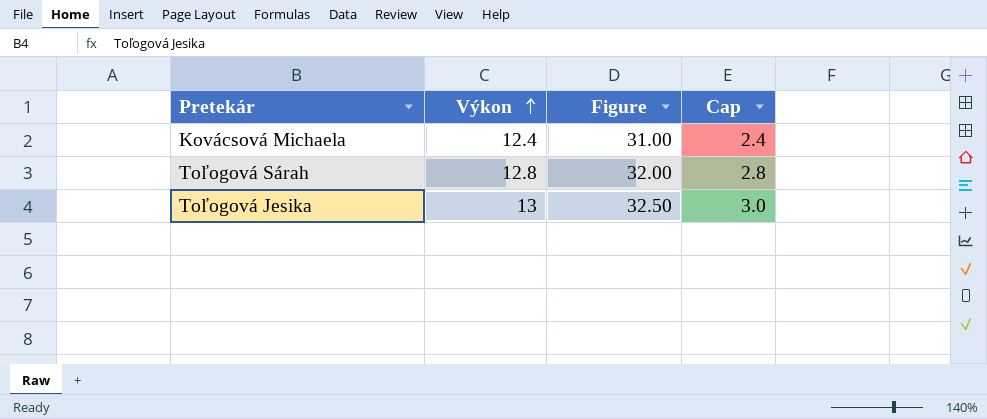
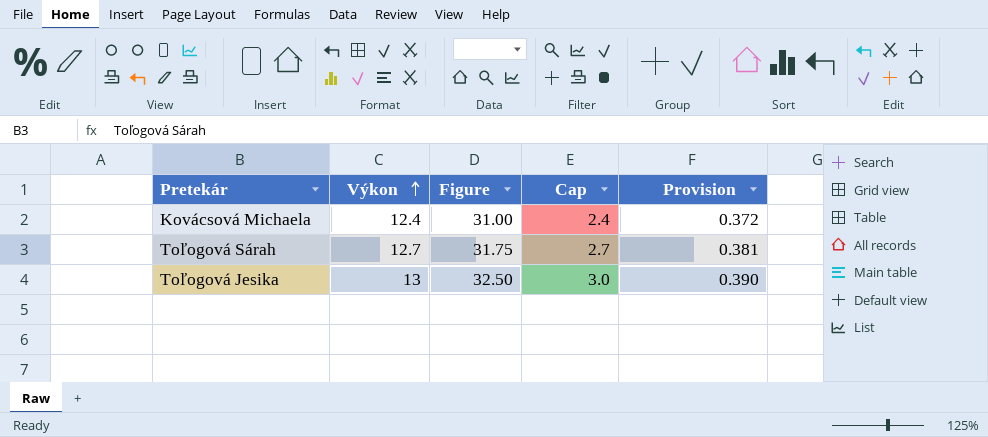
column Provision | formula: none -> [Výkon] * 0.03
Toľogová Sárah | Výkon: 12.8 -> 12.7
Toľogová Sárah | Figure: 32.00 -> 31.75
Toľogová Sárah | Cap: 2.8 -> 2.7

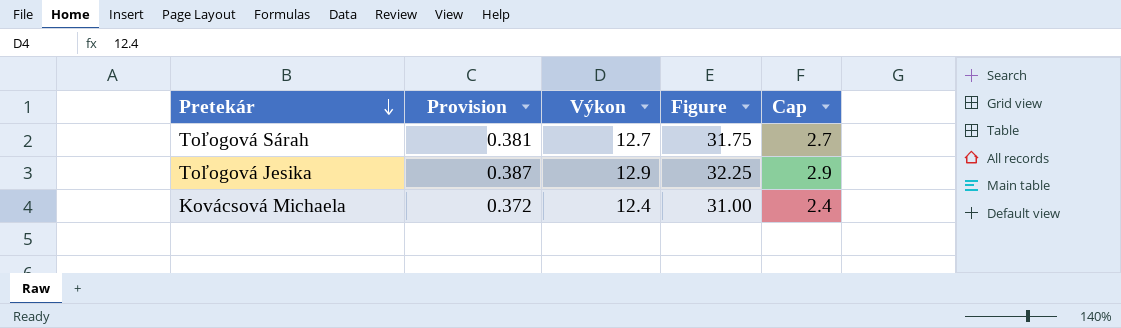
row order: Výkon ascending -> Pretekár descending
column Provision | position: 5 -> 2
Toľogová Jesika | Provision: 0.390 -> 0.387
Toľogová Jesika | Výkon: 13 -> 12.9
Toľogová Jesika | Figure: 32.50 -> 32.25
Toľogová Jesika | Cap: 3.0 -> 2.9

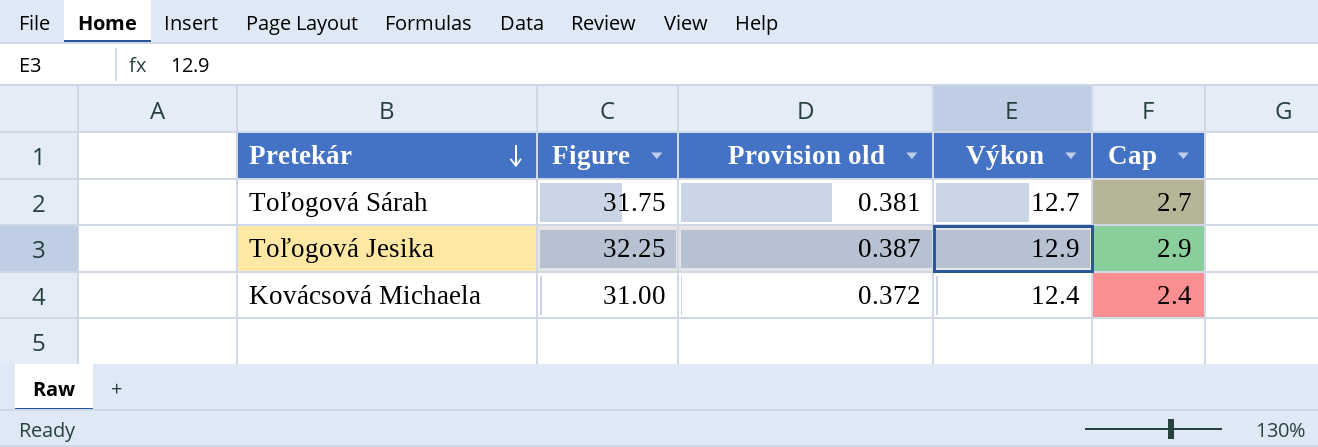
column Figure | position: 4 -> 2
column name: Provision -> Provision old

